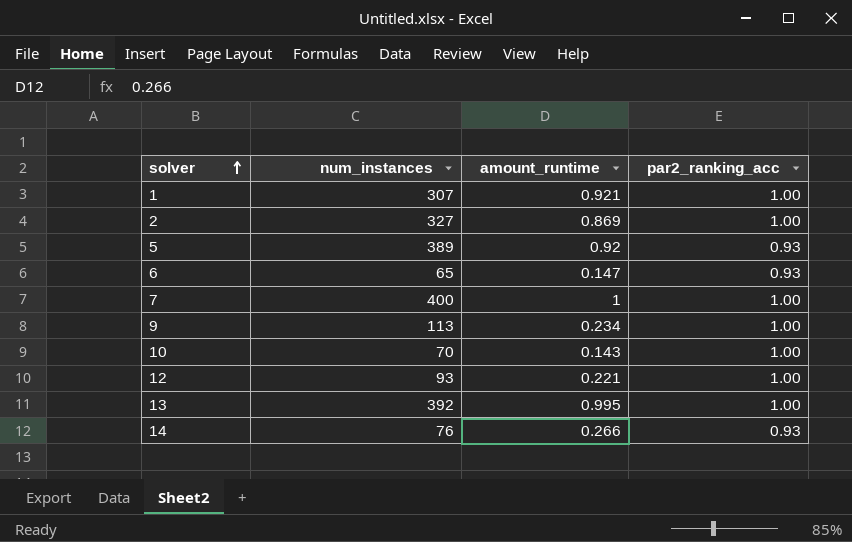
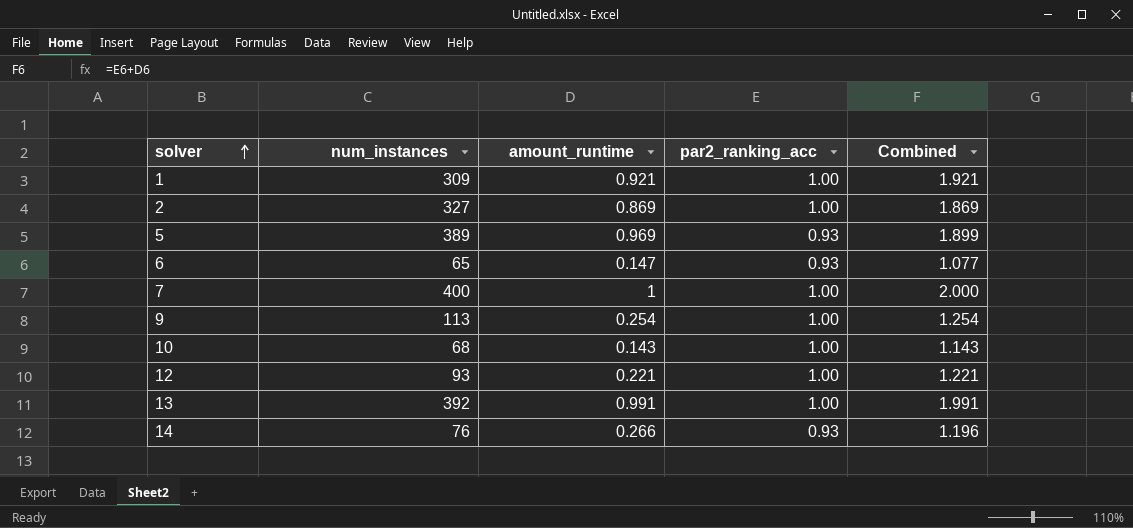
column Combined | formula: none -> [amount_runtime] + [par2_ranking_acc]
1 | num_instances: 307 -> 309
5 | amount_runtime: 0.92 -> 0.969
9 | amount_runtime: 0.234 -> 0.254
10 | num_instances: 70 -> 68
13 | amount_runtime: 0.995 -> 0.991

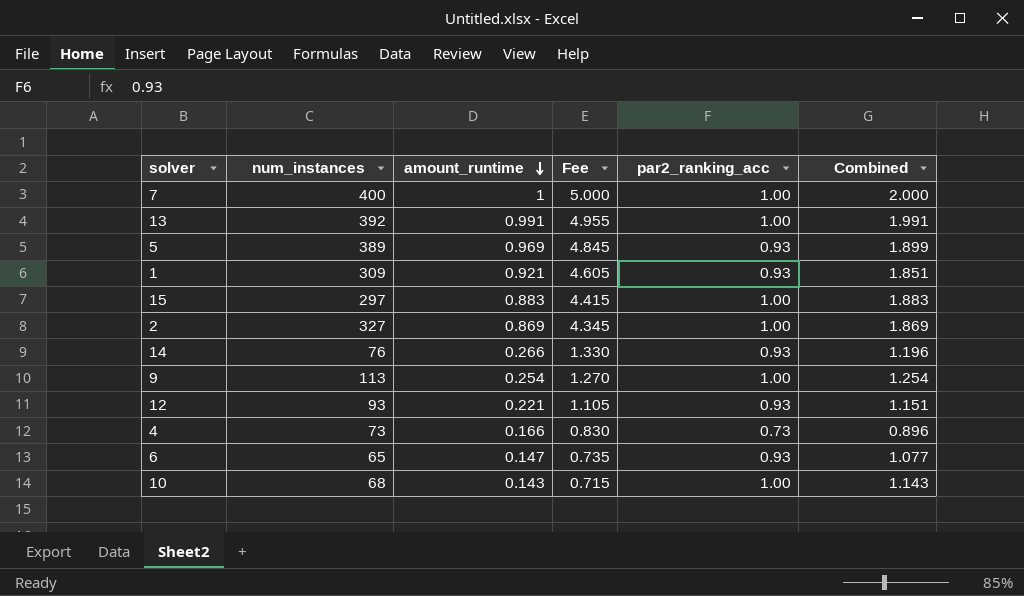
row order: solver ascending -> amount_runtime descending
column Fee | formula: none -> [amount_runtime] * 5
1 | par2_ranking_acc: 1.00 -> 0.93
1 | Combined: 1.921 -> 1.851
row 15: none -> 297 | 0.883 | 4.415 | 1.00 | 1.883
12 | par2_ranking_acc: 1.00 -> 0.93
12 | Combined: 1.221 -> 1.151
row 4: none -> 73 | 0.166 | 0.830 | 0.73 | 0.896

